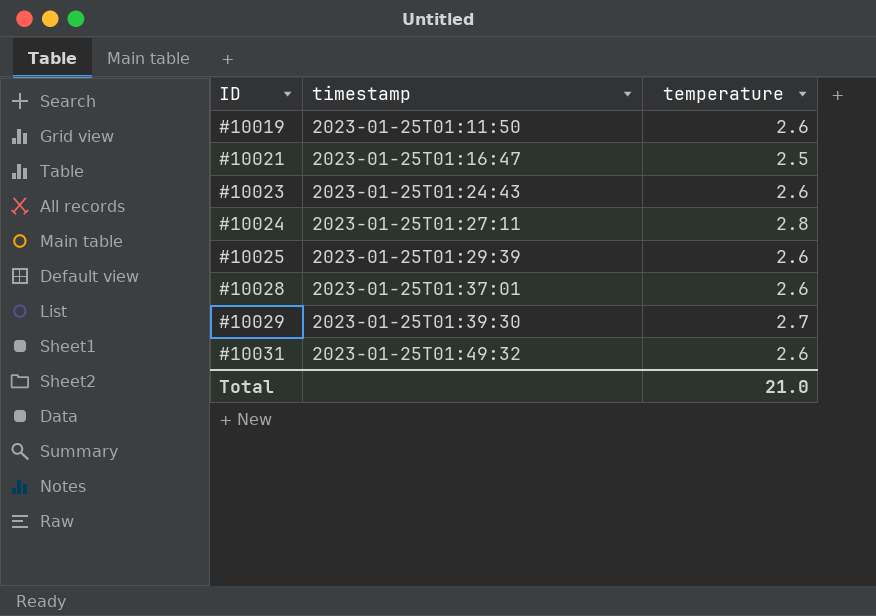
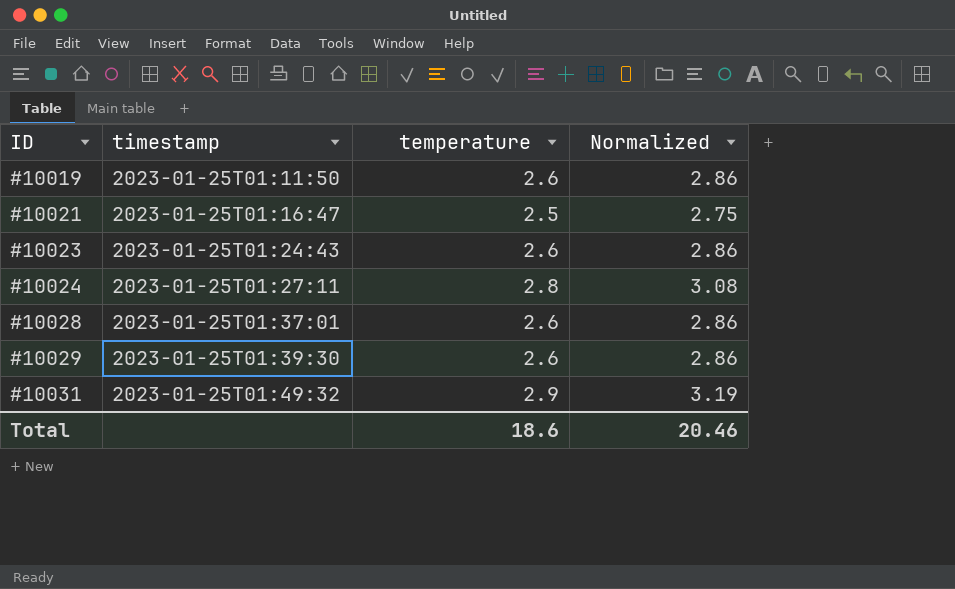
column Normalized | formula: none -> [temperature] * 1.1
row #10025: 2023-01-25T01:29:39 | 2.6 -> none
#10029 | temperature: 2.7 -> 2.6
#10031 | temperature: 2.6 -> 2.9
Total | temperature: 21.0 -> 18.6

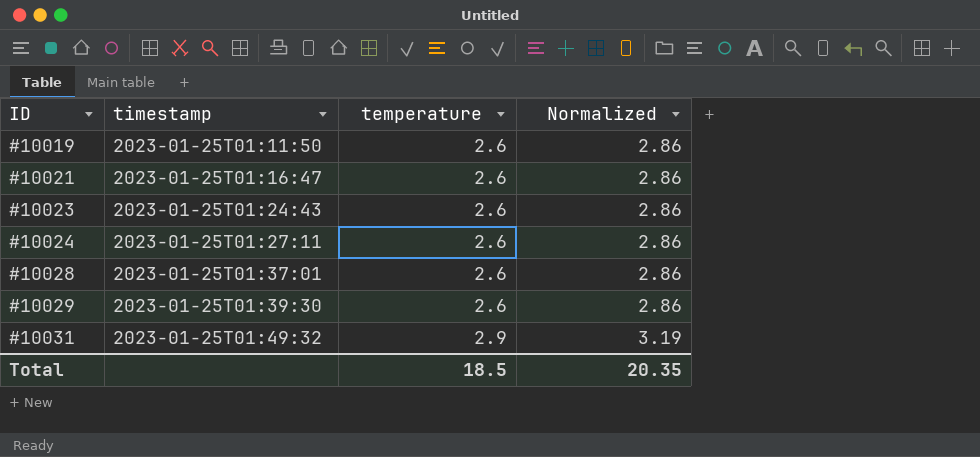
#10021 | temperature: 2.5 -> 2.6
#10021 | Normalized: 2.75 -> 2.86
#10024 | temperature: 2.8 -> 2.6
#10024 | Normalized: 3.08 -> 2.86
Total | temperature: 18.6 -> 18.5
Total | Normalized: 20.46 -> 20.35

